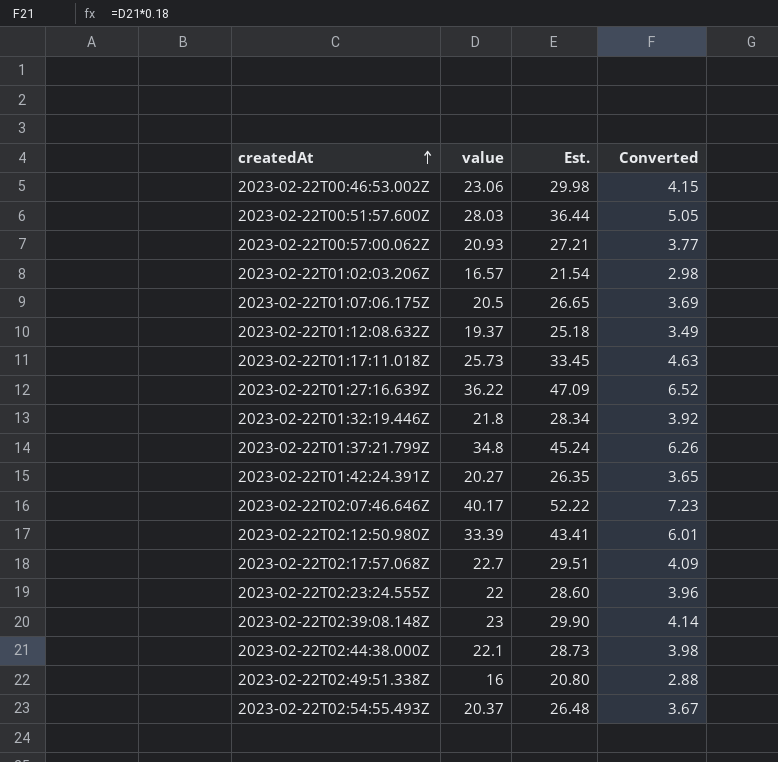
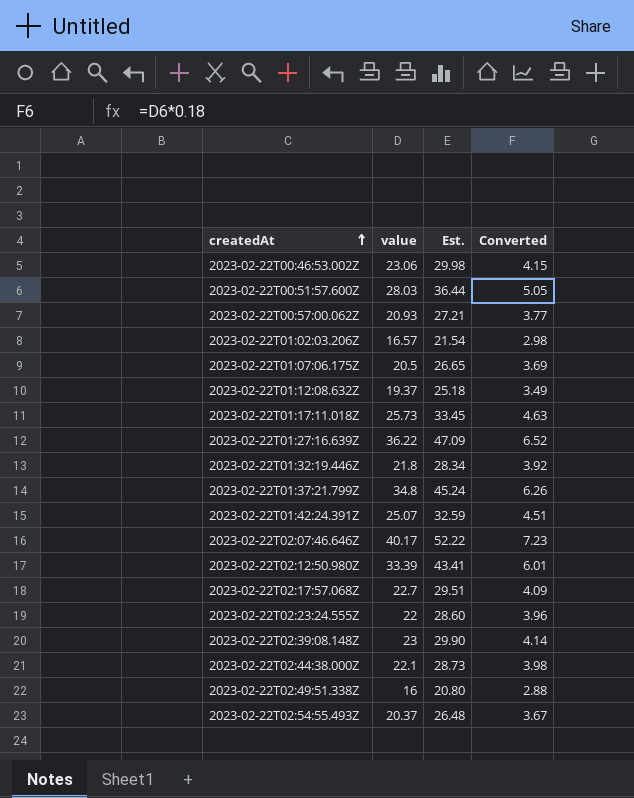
2023-02-22T01:42:24.391Z | value: 20.27 -> 25.07
2023-02-22T01:42:24.391Z | Est.: 26.35 -> 32.59
2023-02-22T01:42:24.391Z | Converted: 3.65 -> 4.51

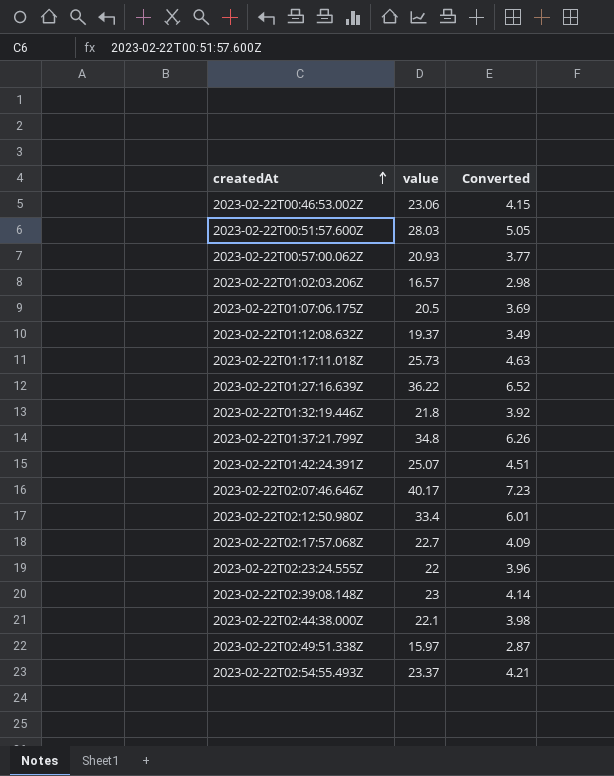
column Est. | formula: [value] * 1.3 -> none
2023-02-22T02:12:50.980Z | value: 33.39 -> 33.4
2023-02-22T02:49:51.338Z | value: 16 -> 15.97
2023-02-22T02:49:51.338Z | Converted: 2.88 -> 2.87
2023-02-22T02:54:55.493Z | value: 20.37 -> 23.37
2023-02-22T02:54:55.493Z | Converted: 3.67 -> 4.21

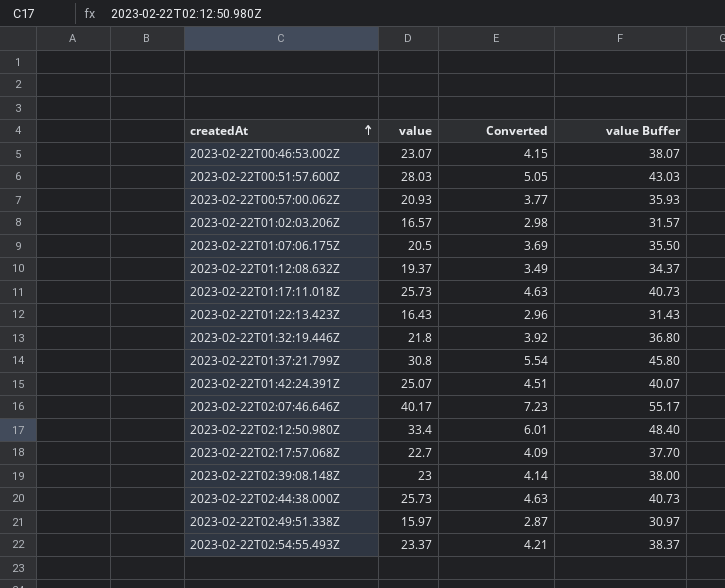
column value Buffer | formula: none -> [value] + 15
row 2023-02-22T01:27:16.639Z: 36.22 | 6.52 -> none
row 2023-02-22T02:23:24.555Z: 22 | 3.96 -> none
2023-02-22T00:46:53.002Z | value: 23.06 -> 23.07
row 2023-02-22T01:22:13.423Z: none -> 16.43 | 2.96 | 31.43
2023-02-22T01:37:21.799Z | value: 34.8 -> 30.8
2023-02-22T01:37:21.799Z | Converted: 6.26 -> 5.54
2023-02-22T02:44:38.000Z | value: 22.1 -> 25.73
2023-02-22T02:44:38.000Z | Converted: 3.98 -> 4.63

